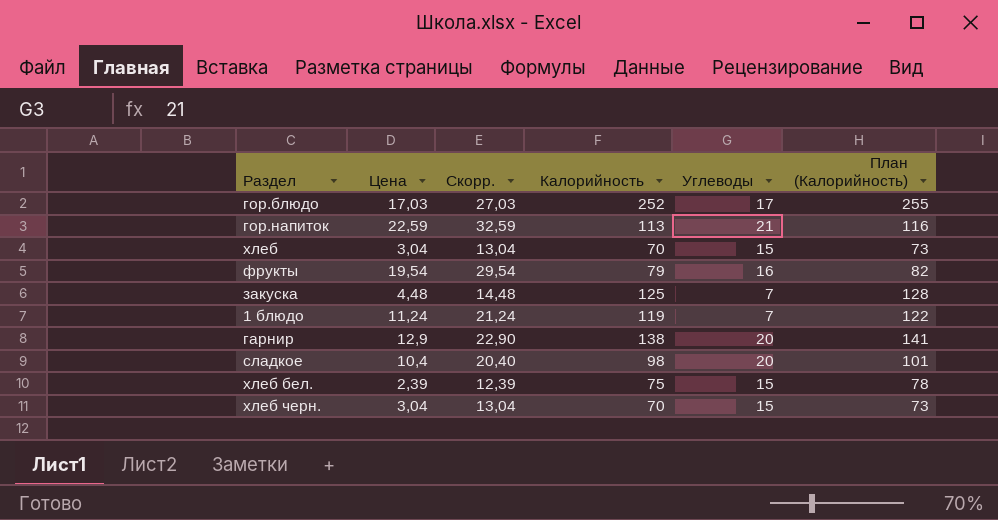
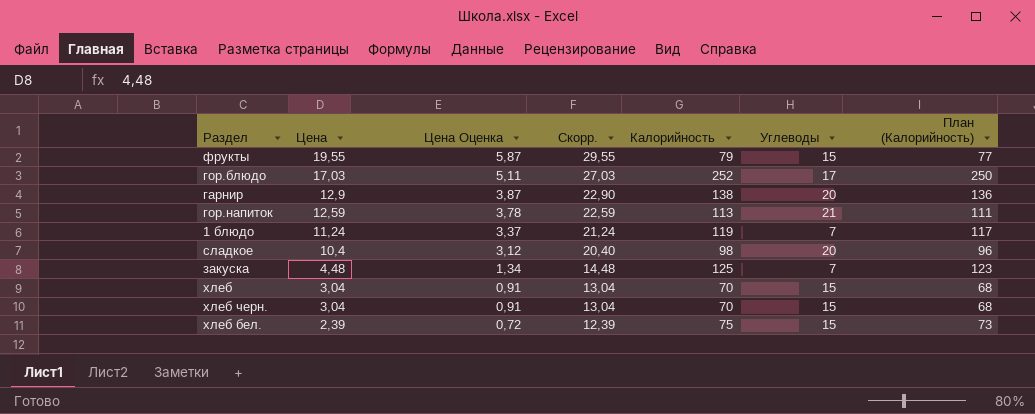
row order: none -> Цена descending
column Цена Оценка | formula: none -> [Цена] * 0,3
column План (Калорийность) | formula: [Калорийность] + 3 -> [Калорийность] - 2
фрукты | Цена: 19,54 -> 19,55
фрукты | Скорр.: 29,54 -> 29,55
фрукты | Углеводы: 16 -> 15
гор.напиток | Цена: 22,59 -> 12,59
гор.напиток | Скорр.: 32,59 -> 22,59

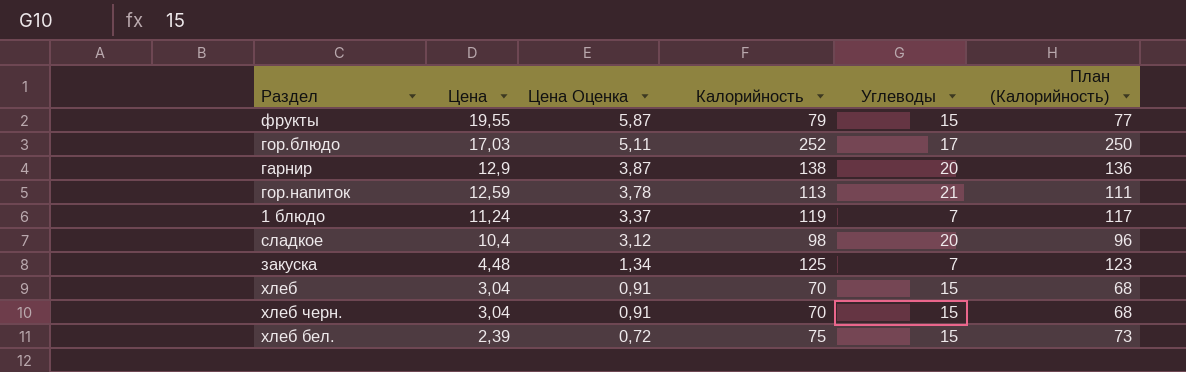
column Скорр. | formula: [Цена] + 10 -> none

